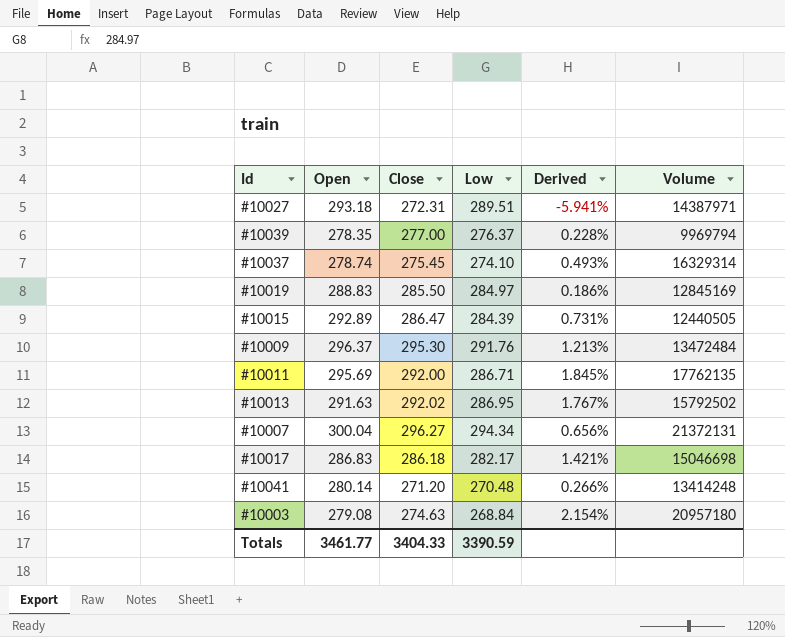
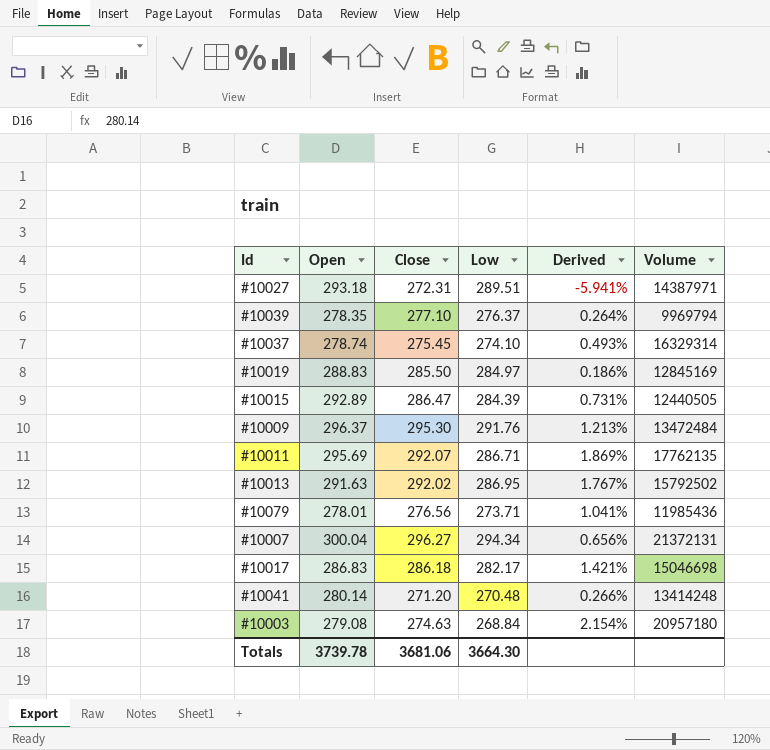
#10039 | Close: 277.00 -> 277.10
#10039 | Derived: 0.228% -> 0.264%
#10011 | Close: 292.00 -> 292.07
#10011 | Derived: 1.845% -> 1.869%
row #10079: none -> 278.01 | 276.56 | 273.71 | 1.041% | 11985436
Totals | Open: 3461.77 -> 3739.78
Totals | Close: 3404.33 -> 3681.06
Totals | Low: 3390.59 -> 3664.30

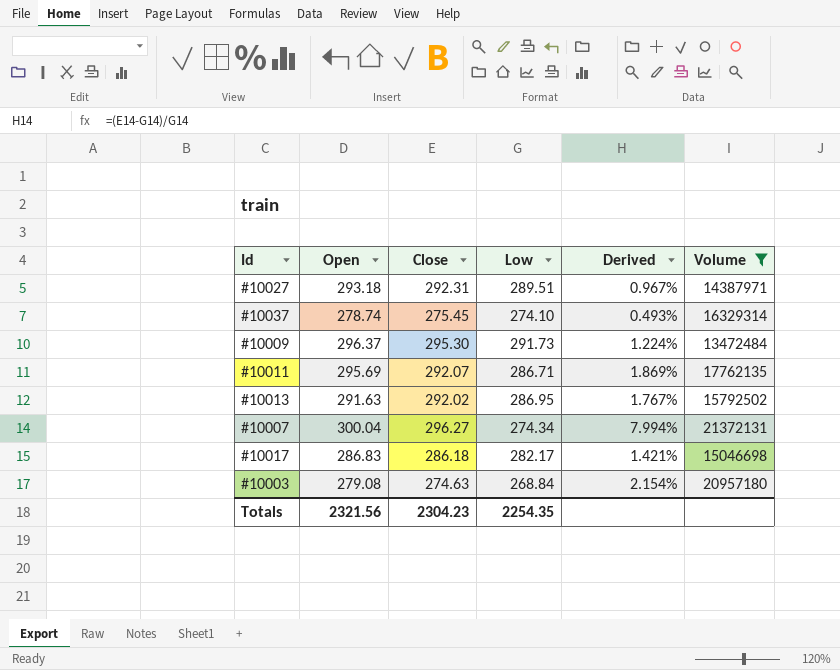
filter: none -> Volume >= 13472484
#10027 | Close: 272.31 -> 292.31
#10027 | Derived: -5.941% -> 0.967%
#10009 | Low: 291.76 -> 291.73
#10009 | Derived: 1.213% -> 1.224%
#10007 | Low: 294.34 -> 274.34
#10007 | Derived: 0.656% -> 7.994%
Totals | Open: 3739.78 -> 2321.56
Totals | Close: 3681.06 -> 2304.23
Totals | Low: 3664.30 -> 2254.35

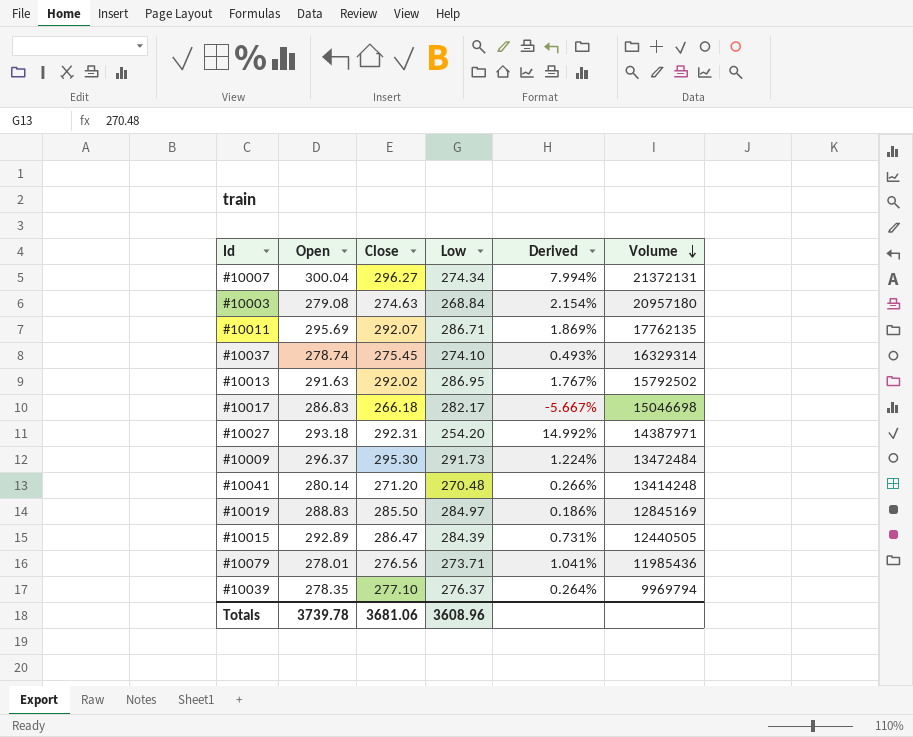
filter: Volume >= 13472484 -> none
row order: none -> Volume descending
#10017 | Close: 286.18 -> 266.18
#10017 | Derived: 1.421% -> -5.667%
#10027 | Low: 289.51 -> 254.20
#10027 | Derived: 0.967% -> 14.992%
Totals | Open: 2321.56 -> 3739.78
Totals | Close: 2304.23 -> 3681.06
Totals | Low: 2254.35 -> 3608.96

